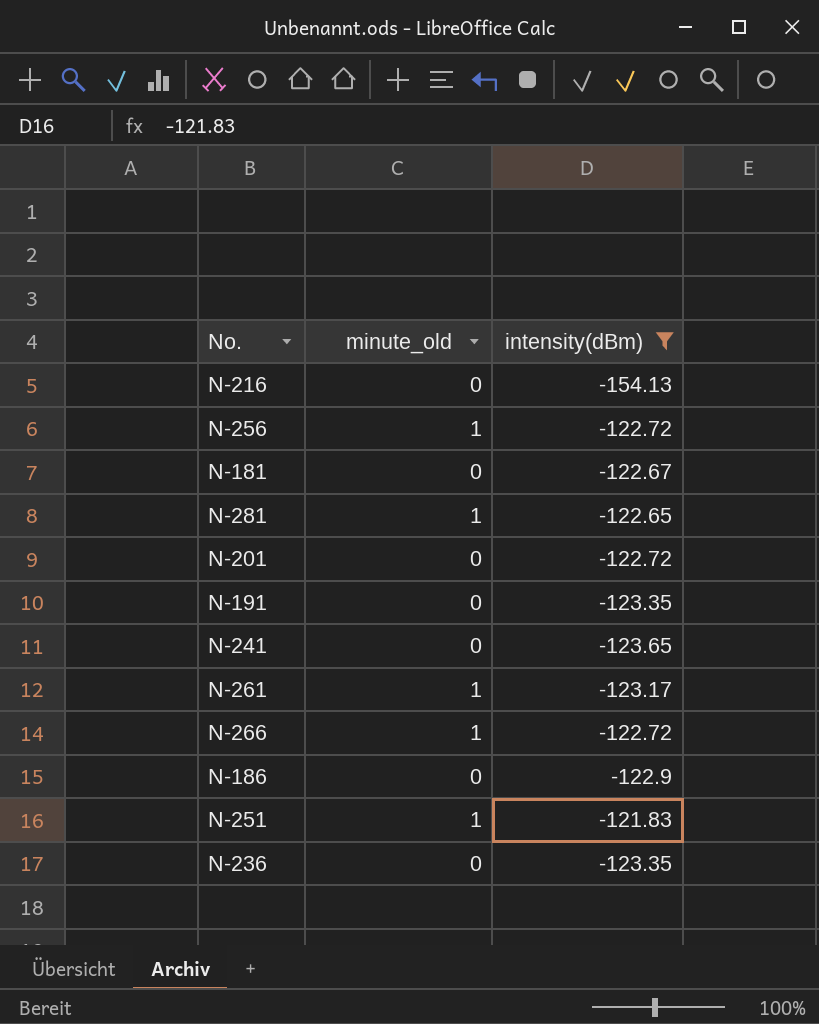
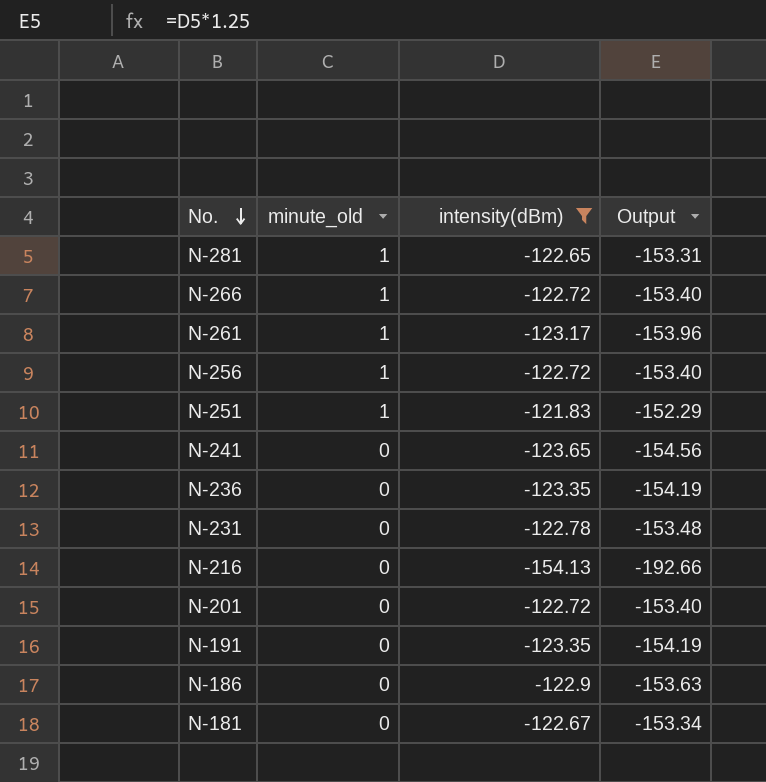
row order: none -> No. descending
column Output | formula: none -> [intensity(dBm)] * 1.25
row N-231: none -> 0 | -122.78 | -153.48

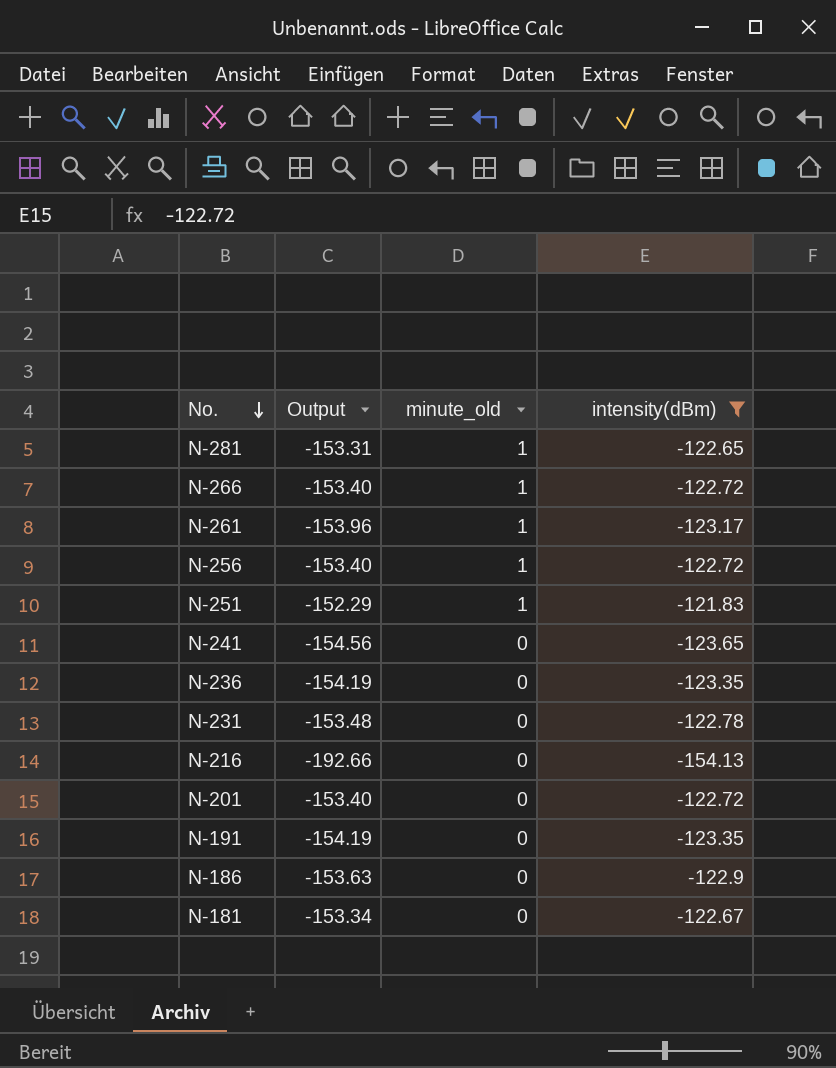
column Output | position: 4 -> 2

